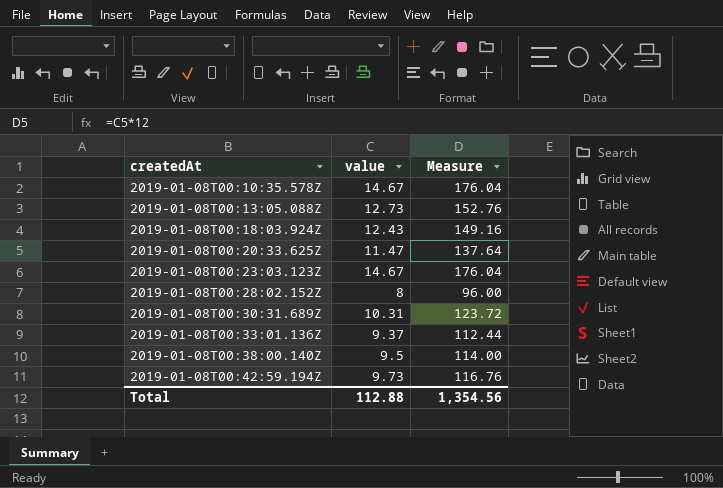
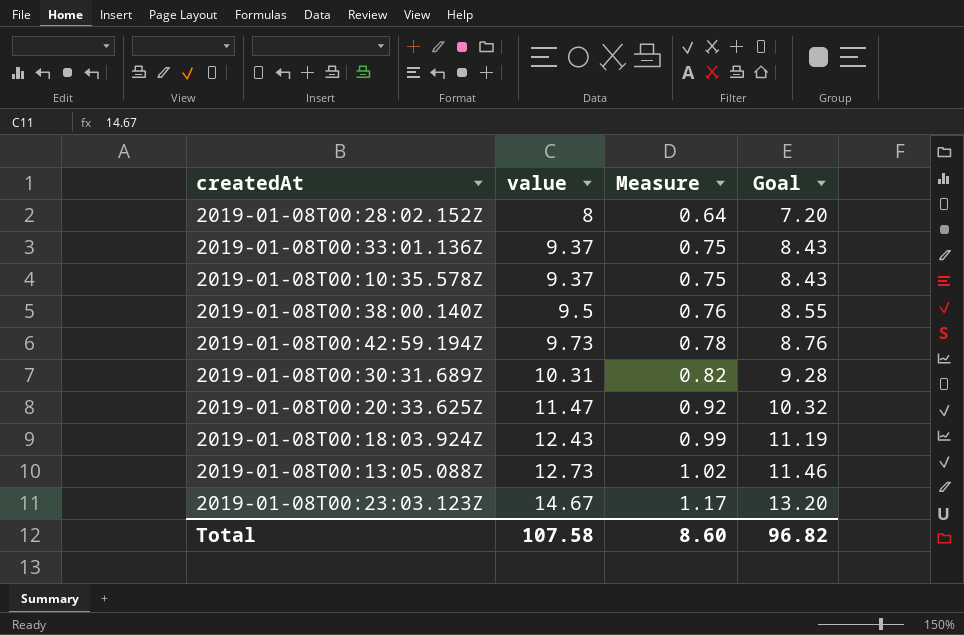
row order: createdAt ascending -> value ascending
column Measure | formula: [value] * 12 -> [value] * 0.08
column Goal | formula: none -> [value] * 0.9
2019-01-08T00:10:35.578Z | value: 14.67 -> 9.37
Total | value: 112.88 -> 107.58
Total | Measure: 1,354.56 -> 8.60

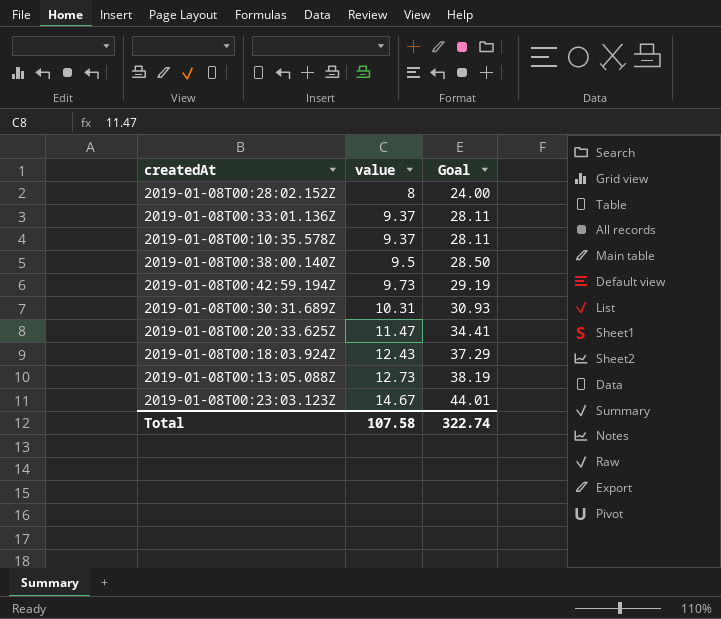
column Measure | formula: [value] * 0.08 -> none
column Goal | formula: [value] * 0.9 -> [value] * 3
Total | Goal: 96.82 -> 322.74

